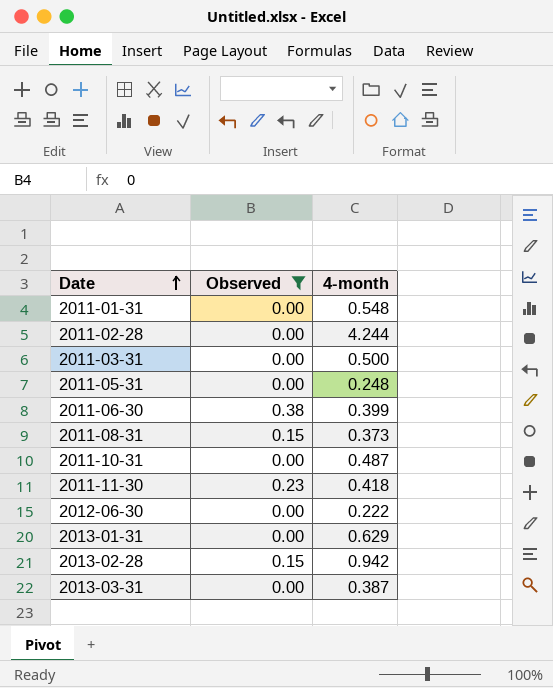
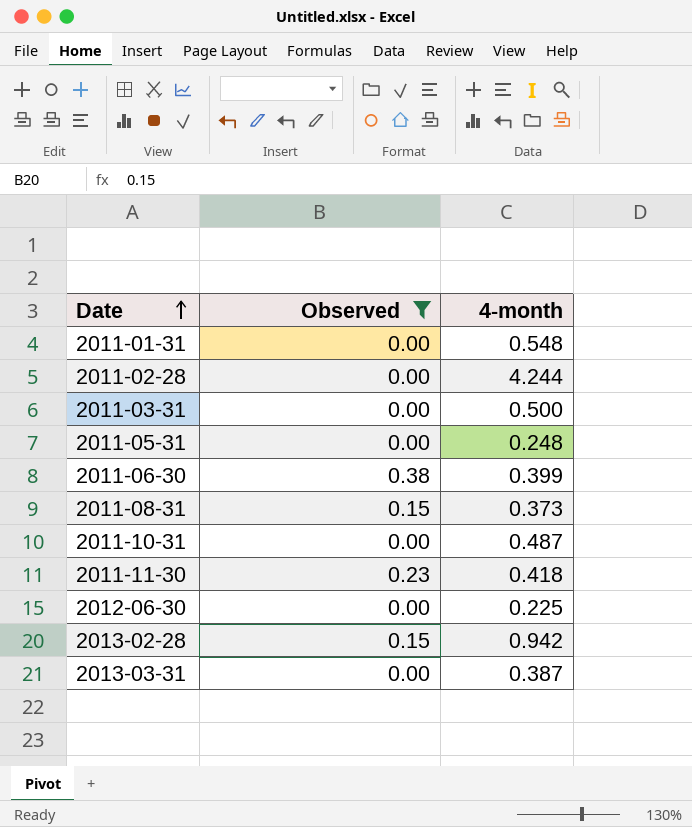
row 2013-01-31: 0.00 | 0.629 -> none
2012-06-30 | 4-month: 0.222 -> 0.225

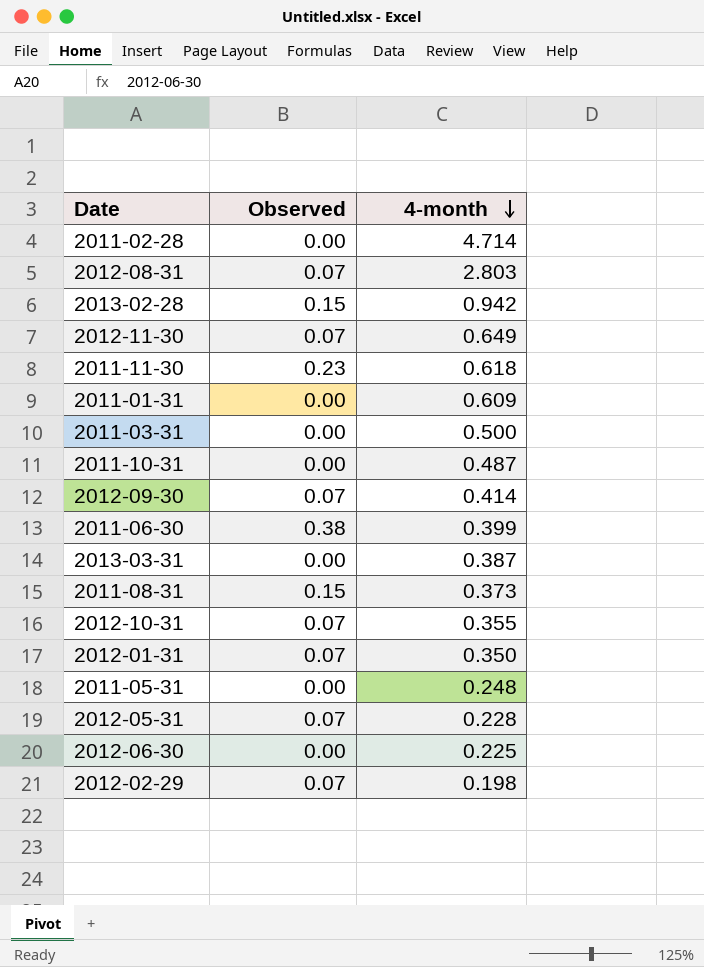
filter: Observed != 0.07 -> none
row order: Date ascending -> 4-month descending
2011-02-28 | 4-month: 4.244 -> 4.714
2011-11-30 | 4-month: 0.418 -> 0.618
2011-01-31 | 4-month: 0.548 -> 0.609

